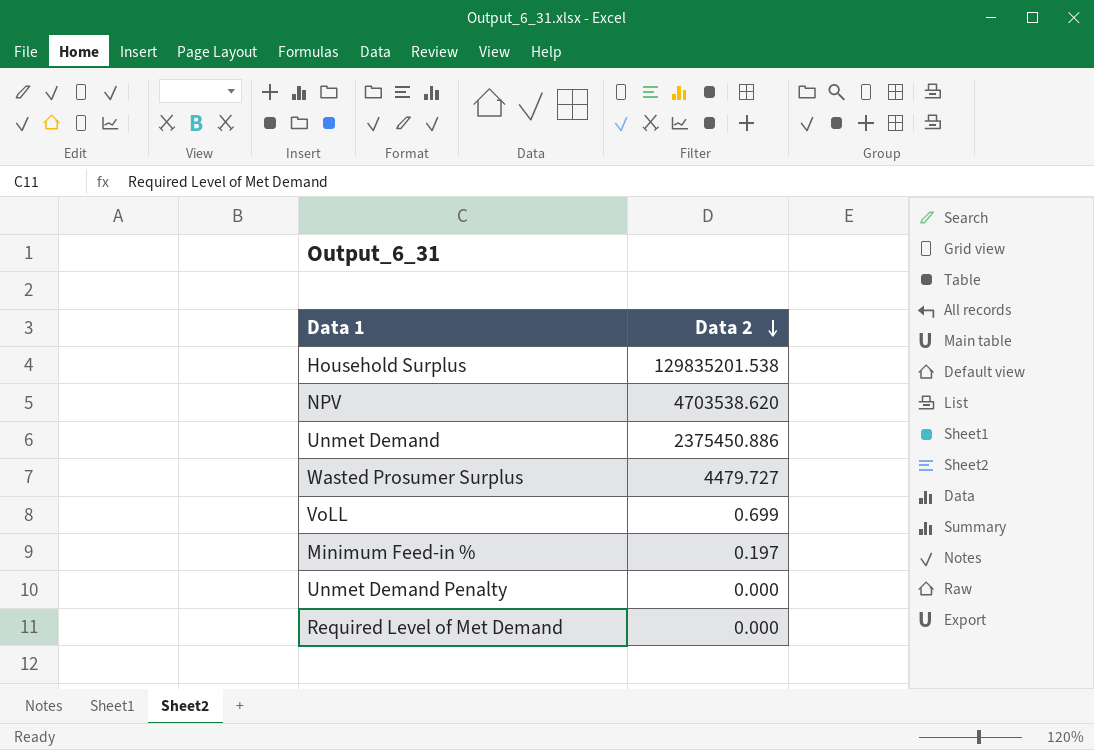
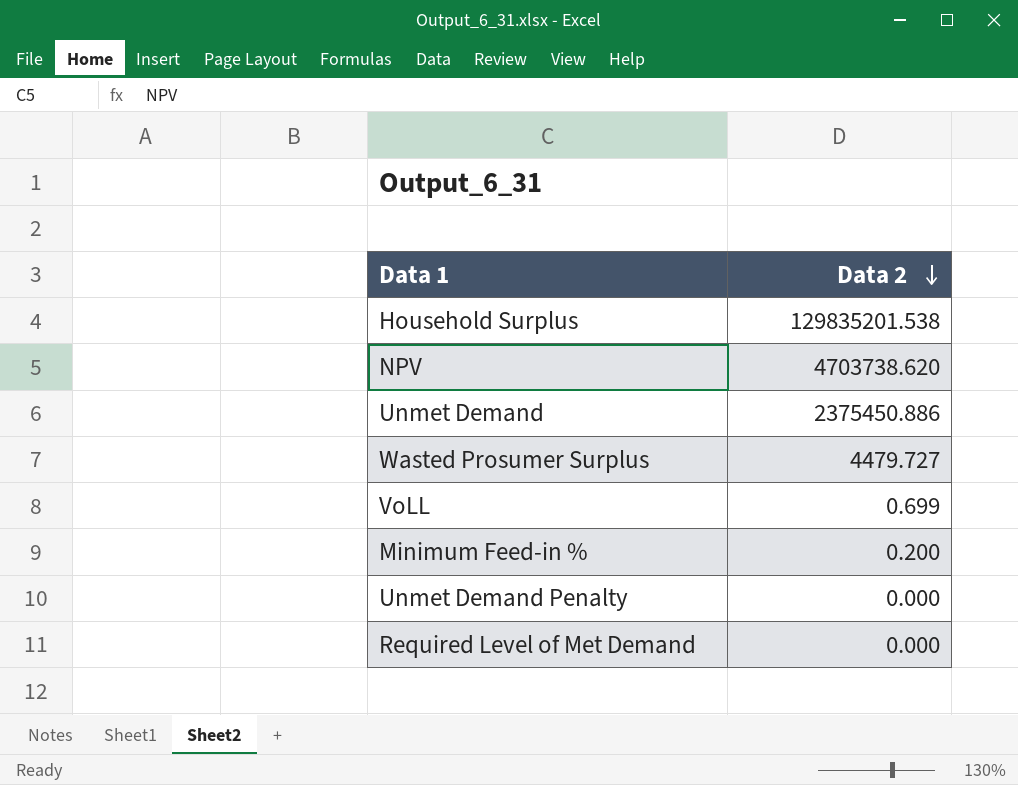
NPV | Data 2: 4703538.620 -> 4703738.620
Minimum Feed-in % | Data 2: 0.197 -> 0.200

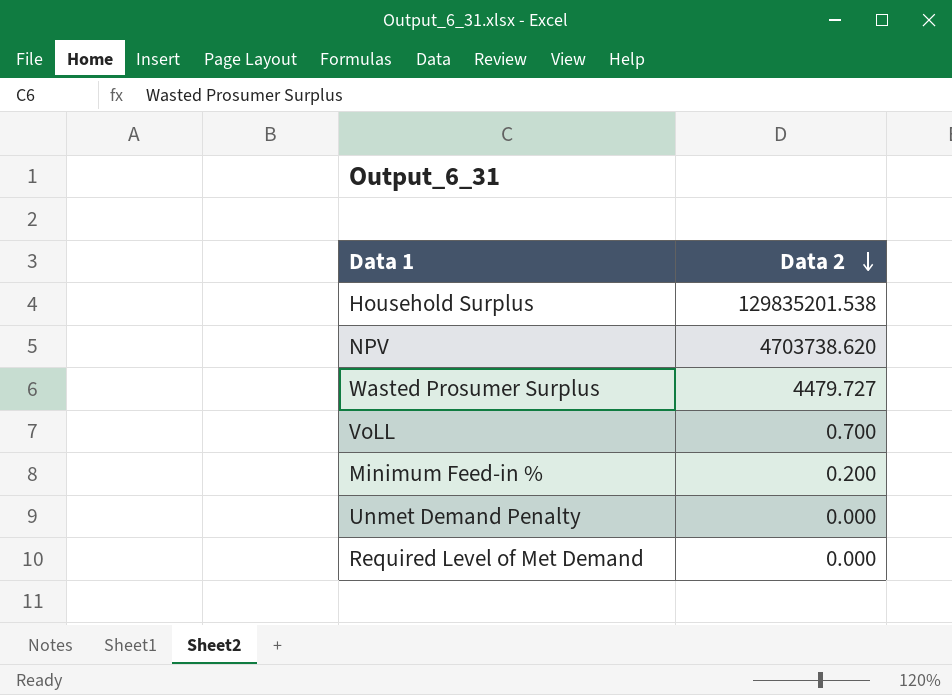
row Unmet Demand: 2375450.886 -> none
VoLL | Data 2: 0.699 -> 0.700

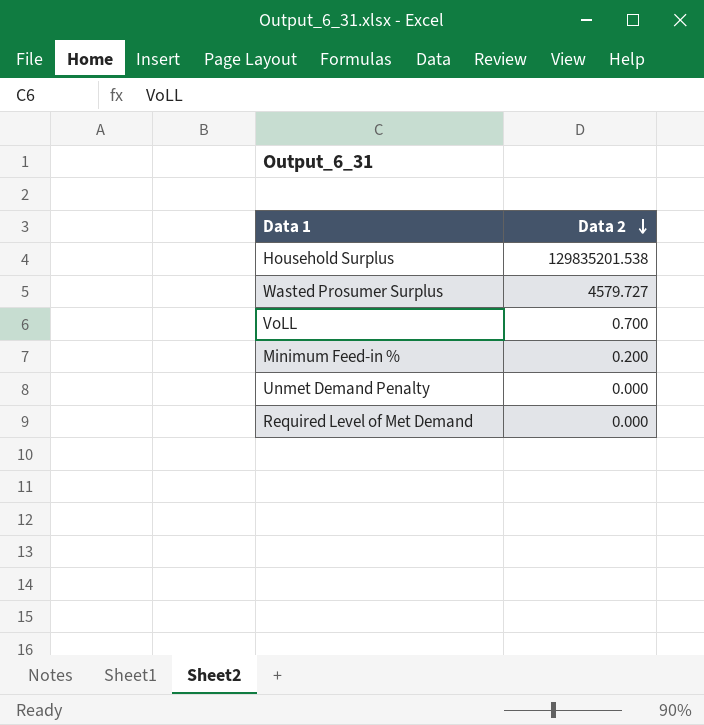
row NPV: 4703738.620 -> none
Wasted Prosumer Surplus | Data 2: 4479.727 -> 4579.727

